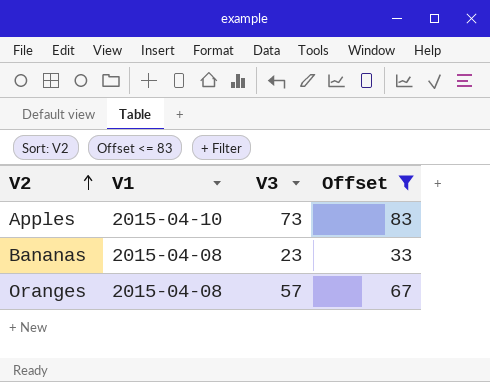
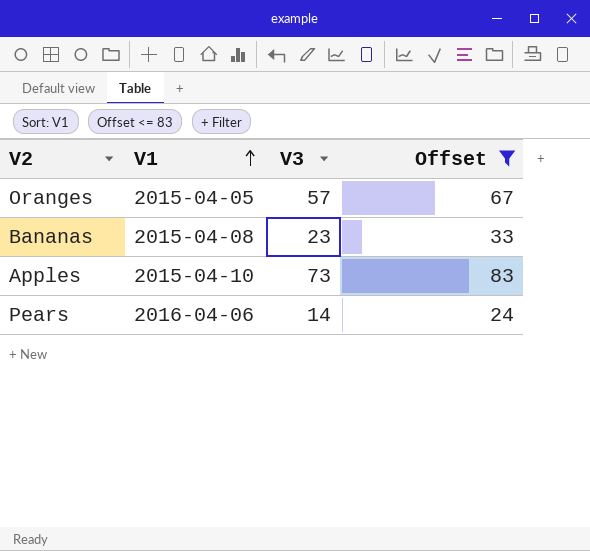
row order: V2 ascending -> V1 ascending
Oranges | V1: 2015-04-08 -> 2015-04-05
row Pears: none -> 2016-04-06 | 14 | 24

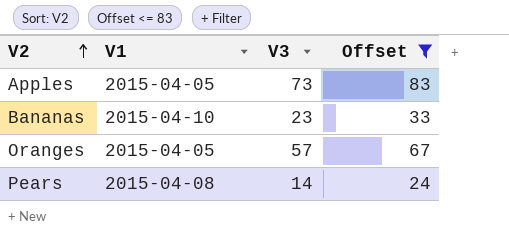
row order: V1 ascending -> V2 ascending
Apples | V1: 2015-04-10 -> 2015-04-05
Bananas | V1: 2015-04-08 -> 2015-04-10
Pears | V1: 2016-04-06 -> 2015-04-08

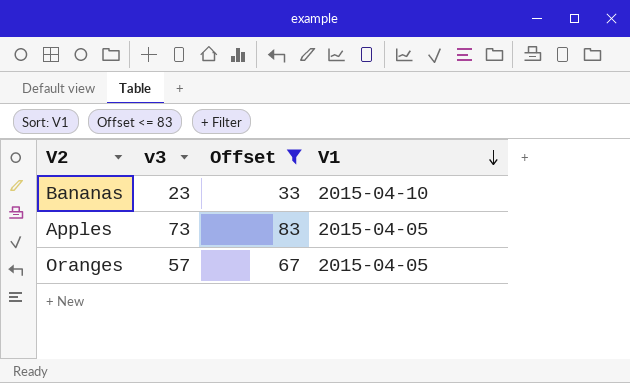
row order: V2 ascending -> V1 descending
column name: V3 -> v3
column V1 | position: 2 -> 4
row Pears: 2015-04-08 | 14 | 24 -> none

